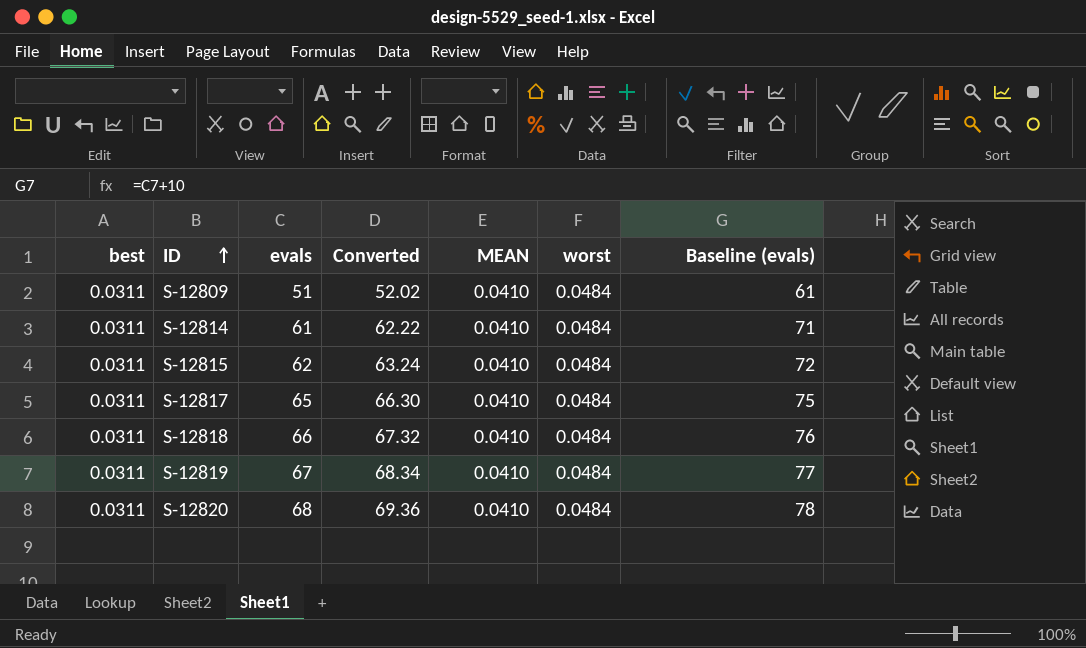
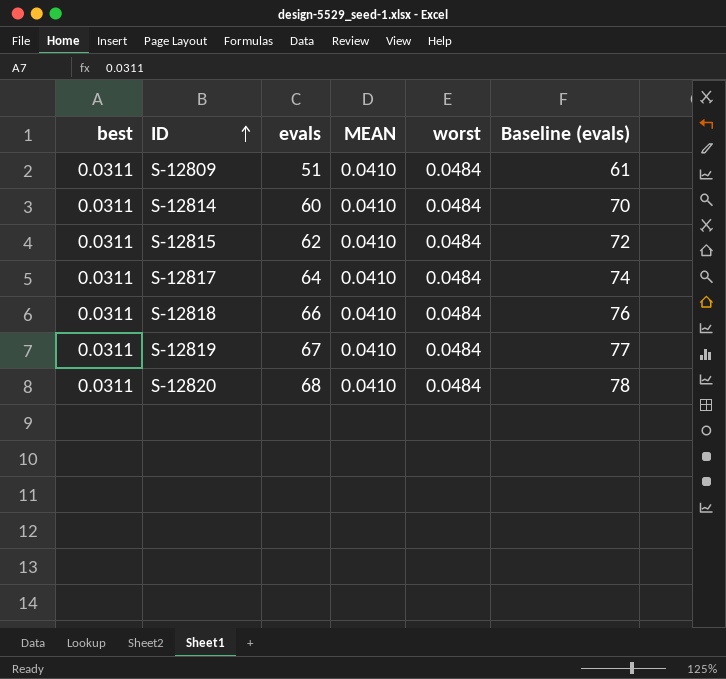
column Converted | formula: [evals] * 1.02 -> none
S-12814 | evals: 61 -> 60
S-12814 | Baseline (evals): 71 -> 70
S-12817 | evals: 65 -> 64
S-12817 | Baseline (evals): 75 -> 74

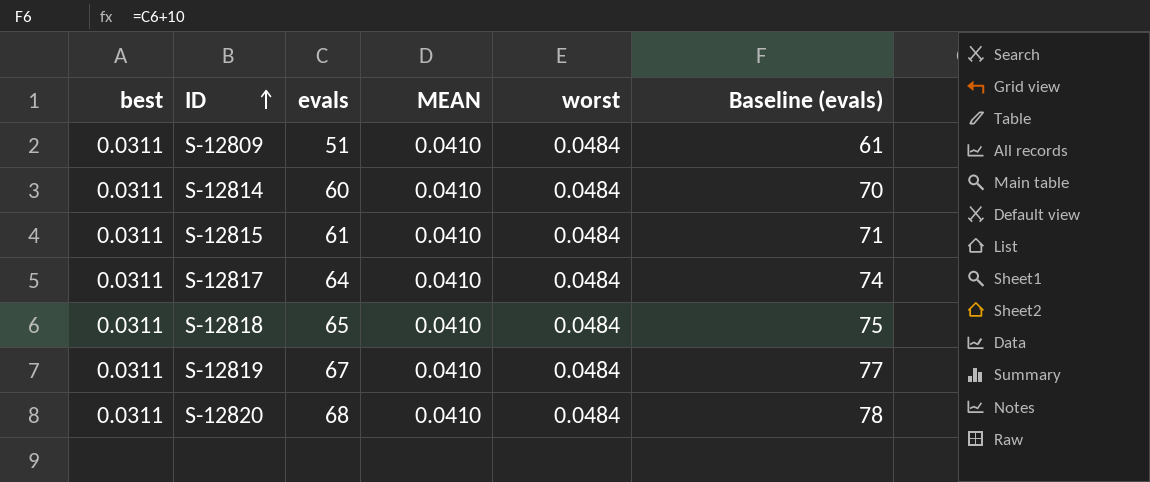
S-12815 | evals: 62 -> 61
S-12815 | Baseline (evals): 72 -> 71
S-12818 | evals: 66 -> 65
S-12818 | Baseline (evals): 76 -> 75

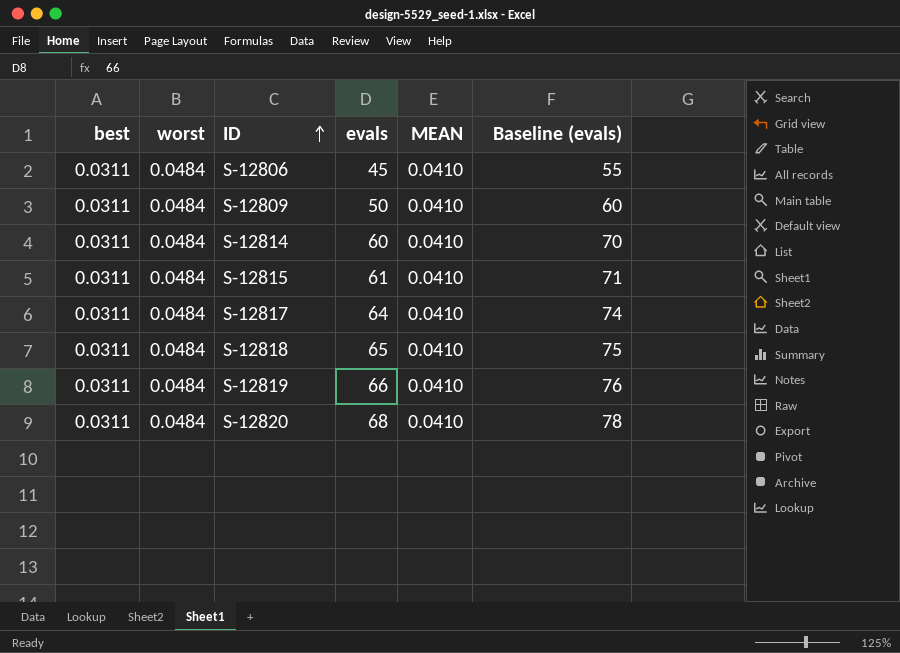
column worst | position: 5 -> 2
row S-12806: none -> 0.0311 | 0.0484 | 45 | 0.0410 | 55
S-12809 | evals: 51 -> 50
S-12809 | Baseline (evals): 61 -> 60
S-12819 | evals: 67 -> 66
S-12819 | Baseline (evals): 77 -> 76

